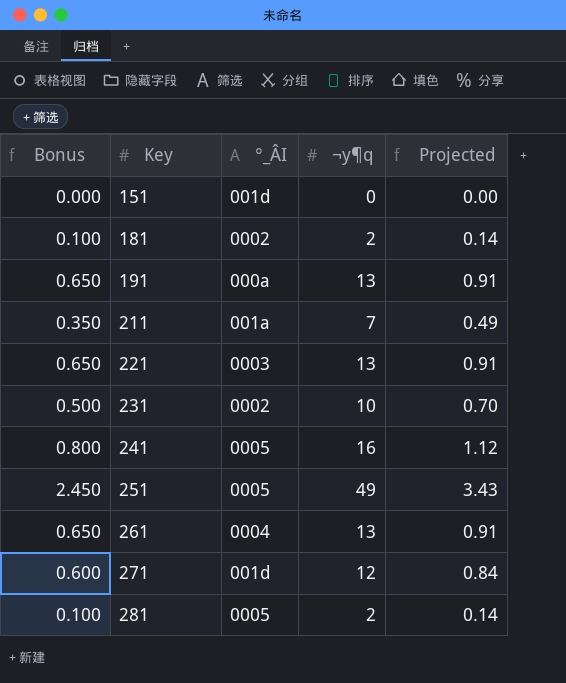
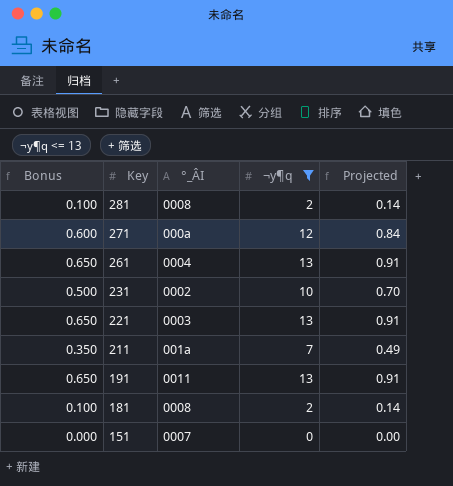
filter: none -> ¬y¶q <= 13
row order: Key ascending -> Key descending
281 | °_ÂI: 0005 -> 0008
271 | °_ÂI: 001d -> 000a
191 | °_ÂI: 000a -> 0011
181 | °_ÂI: 0002 -> 0008
151 | °_ÂI: 001d -> 0007

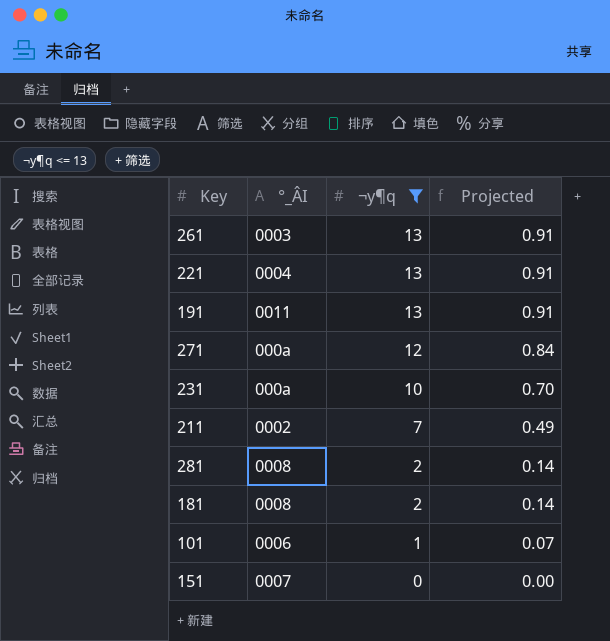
row order: Key descending -> ¬y¶q descending
column Bonus | formula: [¬y¶q] * 0.05 -> none
261 | °_ÂI: 0004 -> 0003
221 | °_ÂI: 0003 -> 0004
231 | °_ÂI: 0002 -> 000a
211 | °_ÂI: 001a -> 0002
row 101: none -> 0006 | 1 | 0.07

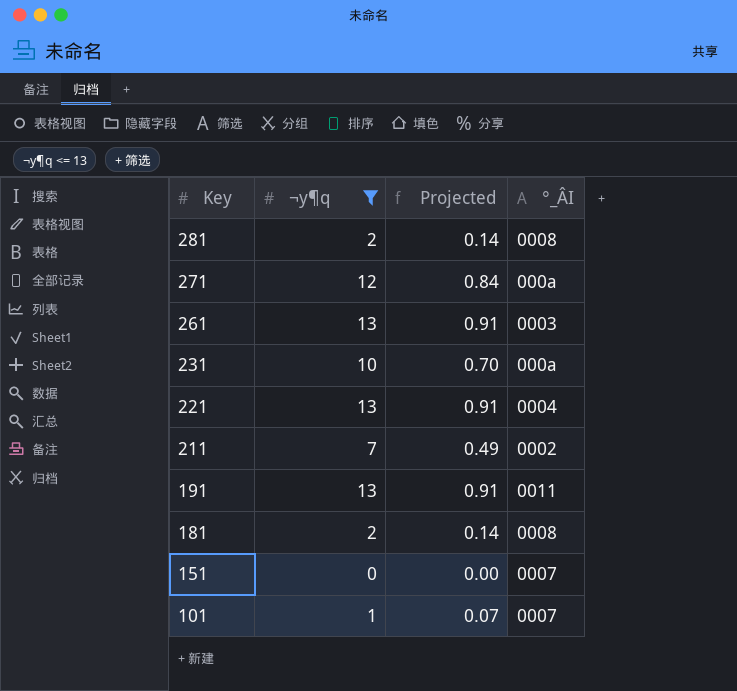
row order: ¬y¶q descending -> Key descending
column °_ÂI | position: 2 -> 4
101 | °_ÂI: 0006 -> 0007

